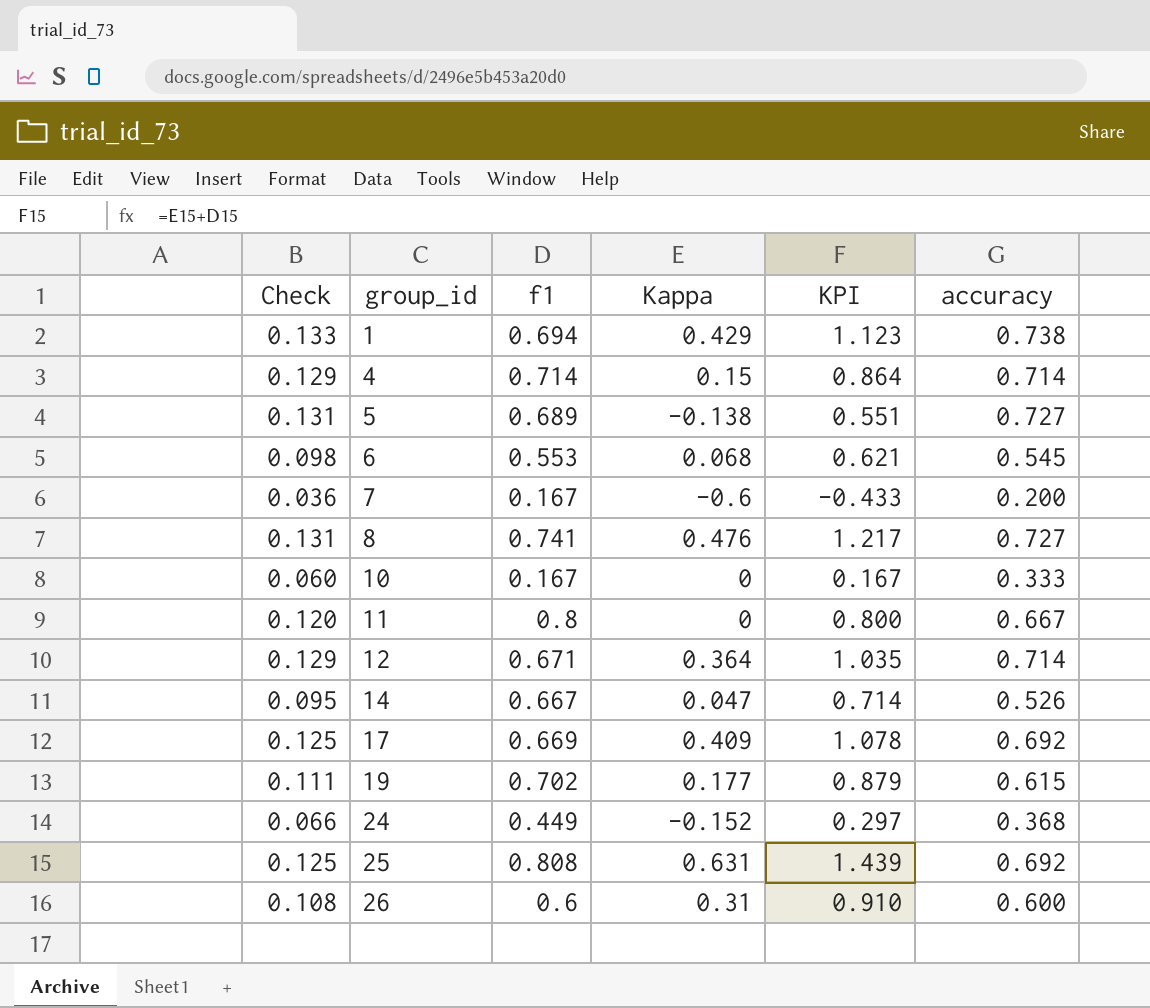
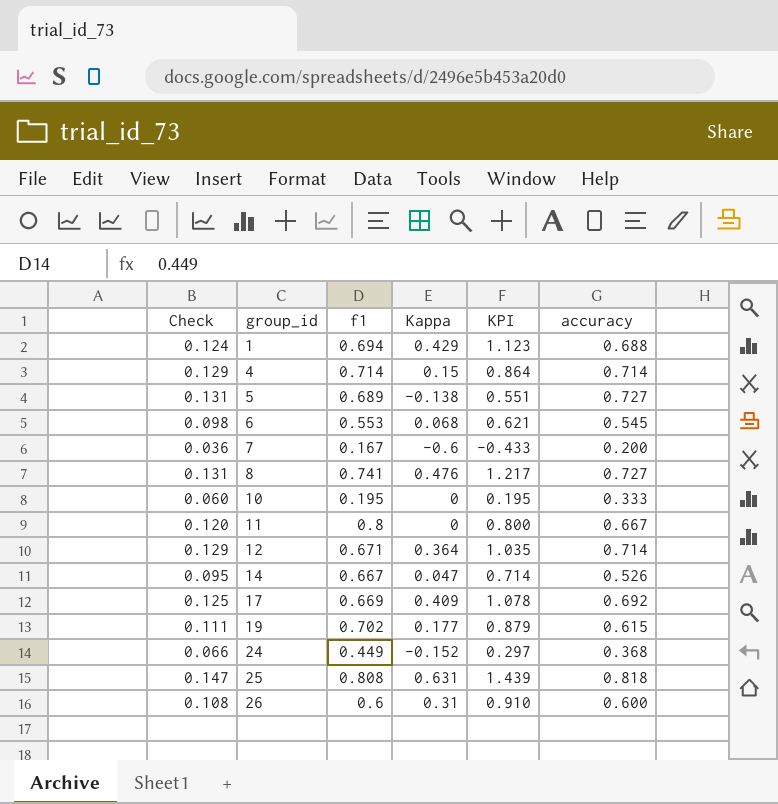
1 | Check: 0.133 -> 0.124
1 | accuracy: 0.738 -> 0.688
10 | f1: 0.167 -> 0.195
10 | KPI: 0.167 -> 0.195
25 | Check: 0.125 -> 0.147
25 | accuracy: 0.692 -> 0.818

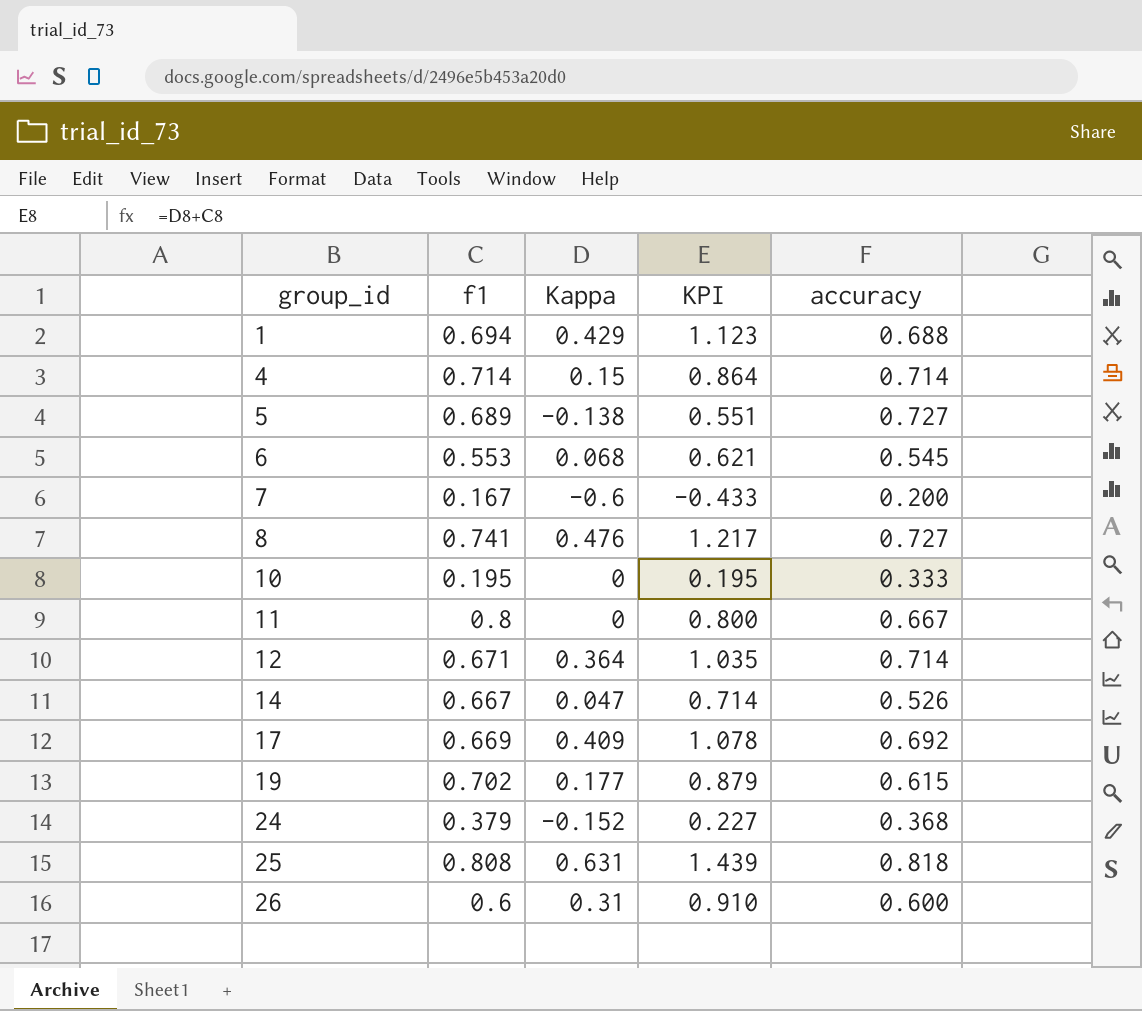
column Check | formula: [accuracy] * 0.18 -> none
24 | f1: 0.449 -> 0.379
24 | KPI: 0.297 -> 0.227

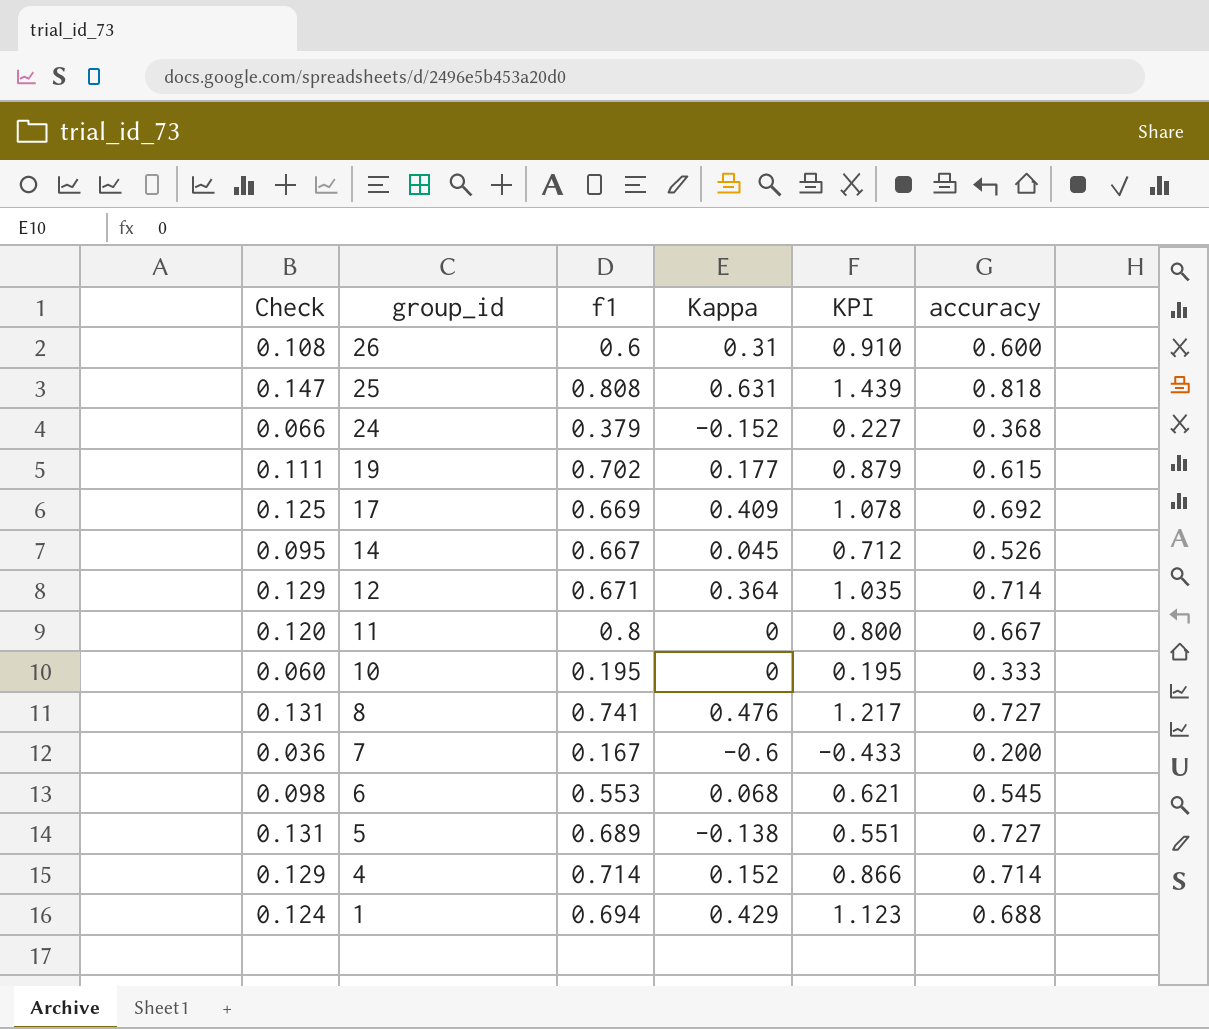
row order: group_id ascending -> group_id descending
column Check | formula: none -> [accuracy] * 0.18
14 | Kappa: 0.047 -> 0.045
14 | KPI: 0.714 -> 0.712
4 | Kappa: 0.15 -> 0.152
4 | KPI: 0.864 -> 0.866

